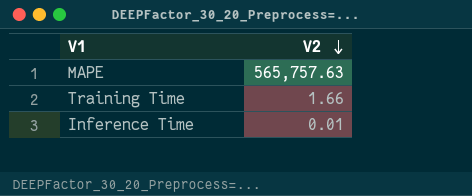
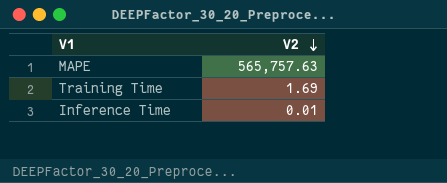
Training Time | V2: 1.66 -> 1.69

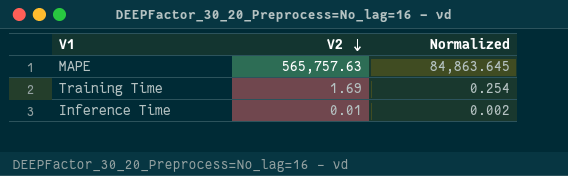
column Normalized | formula: none -> [V2] * 0.15

